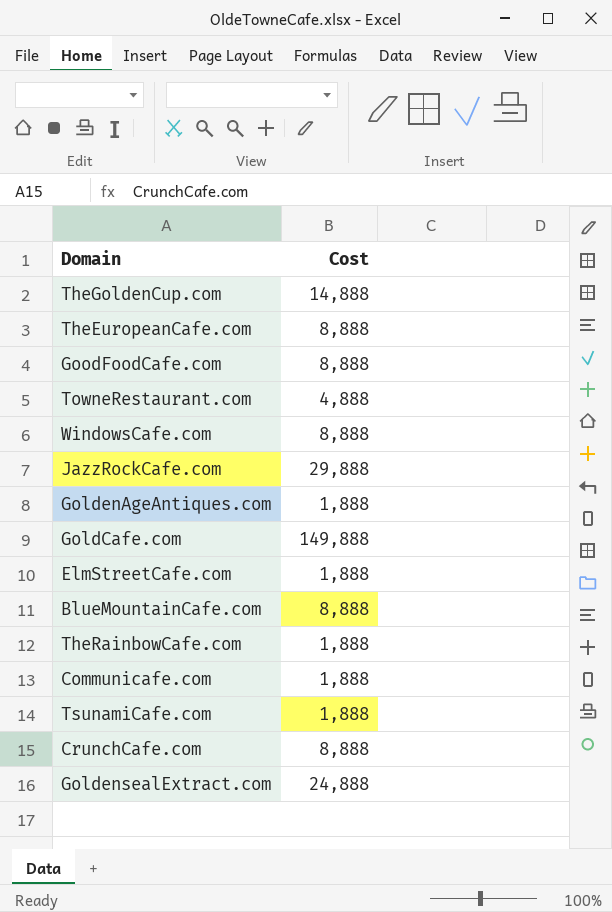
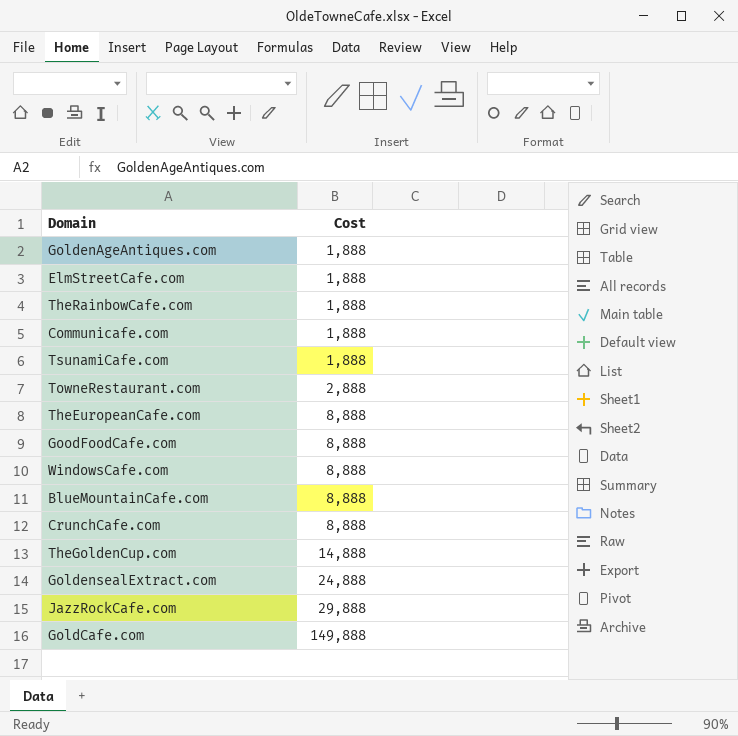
row order: none -> Cost ascending
TowneRestaurant.com | Cost: 4,888 -> 2,888

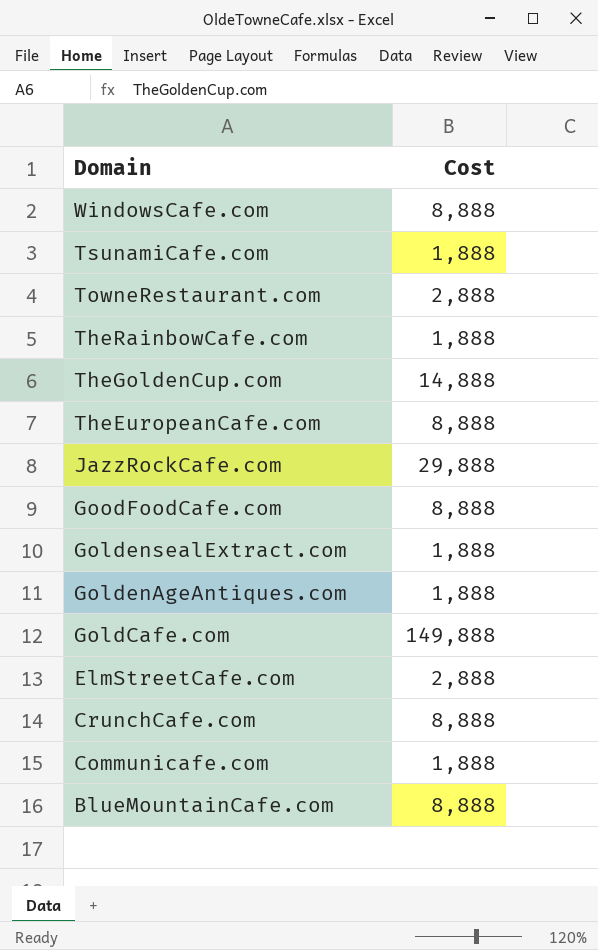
row order: Cost ascending -> Domain descending
GoldensealExtract.com | Cost: 24,888 -> 1,888
ElmStreetCafe.com | Cost: 1,888 -> 2,888

